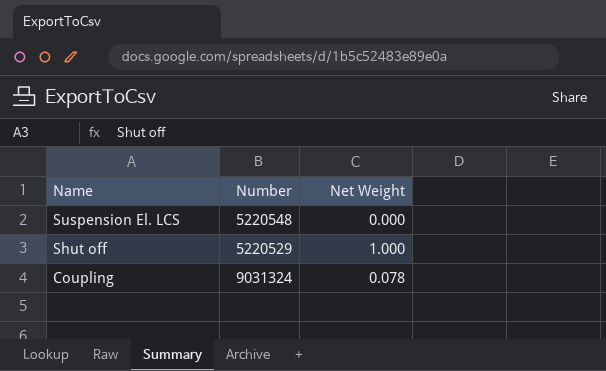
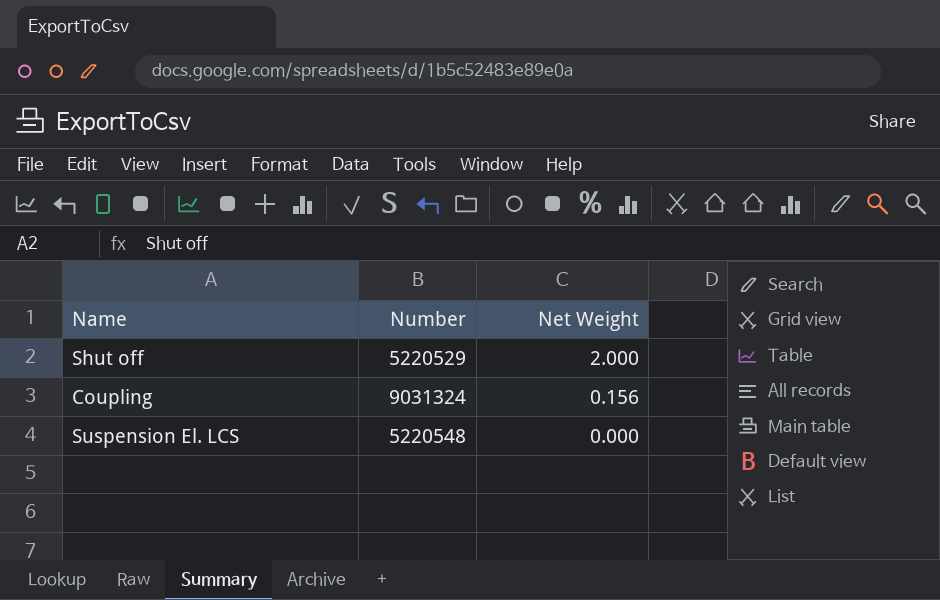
row order: Name descending -> Net Weight descending
Shut off | Net Weight: 1.000 -> 2.000
Coupling | Net Weight: 0.078 -> 0.156

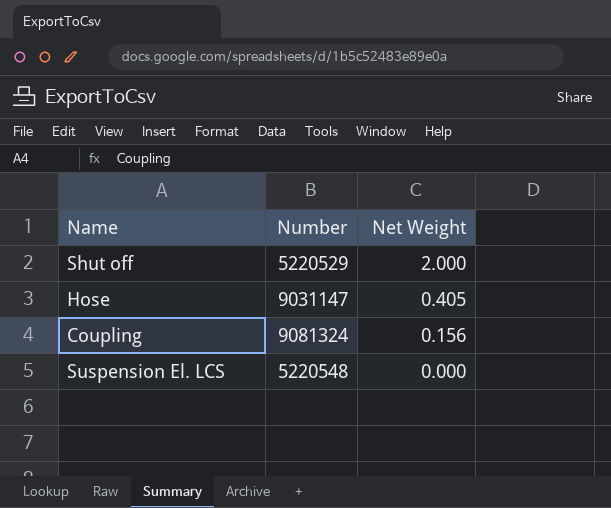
row Hose: none -> 9031147 | 0.405
Coupling | Number: 9031324 -> 9081324

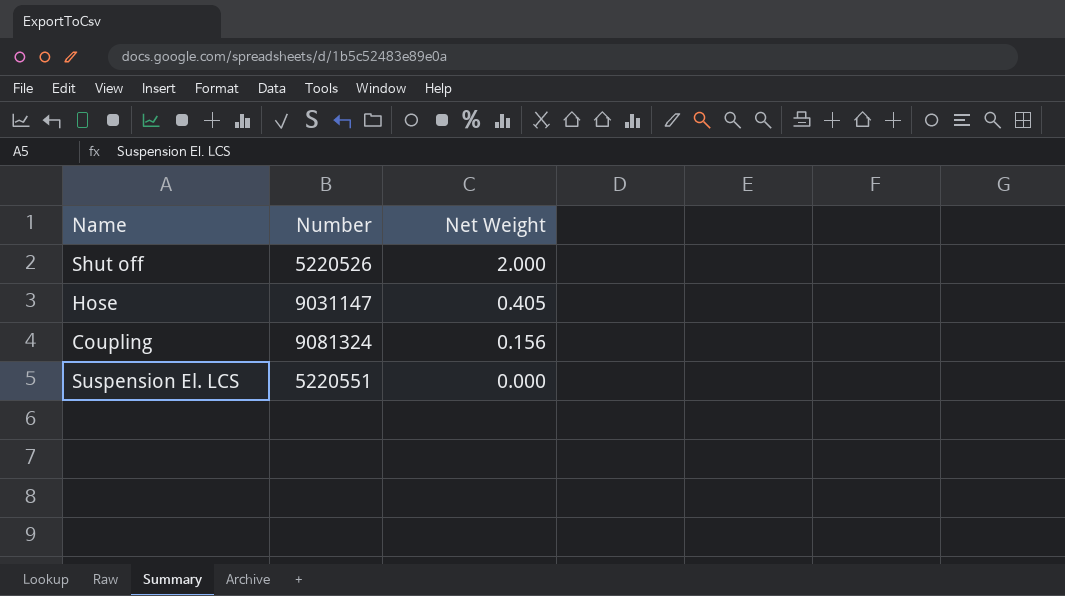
Shut off | Number: 5220529 -> 5220526
Suspension El. LCS | Number: 5220548 -> 5220551

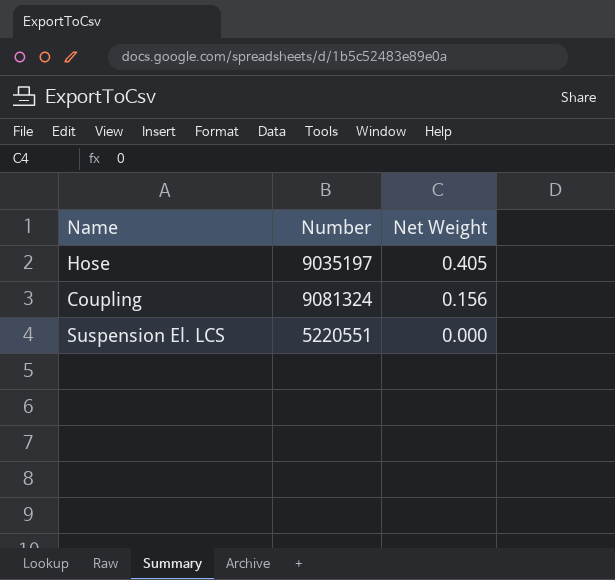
row Shut off: 5220526 | 2.000 -> none
Hose | Number: 9031147 -> 9035197

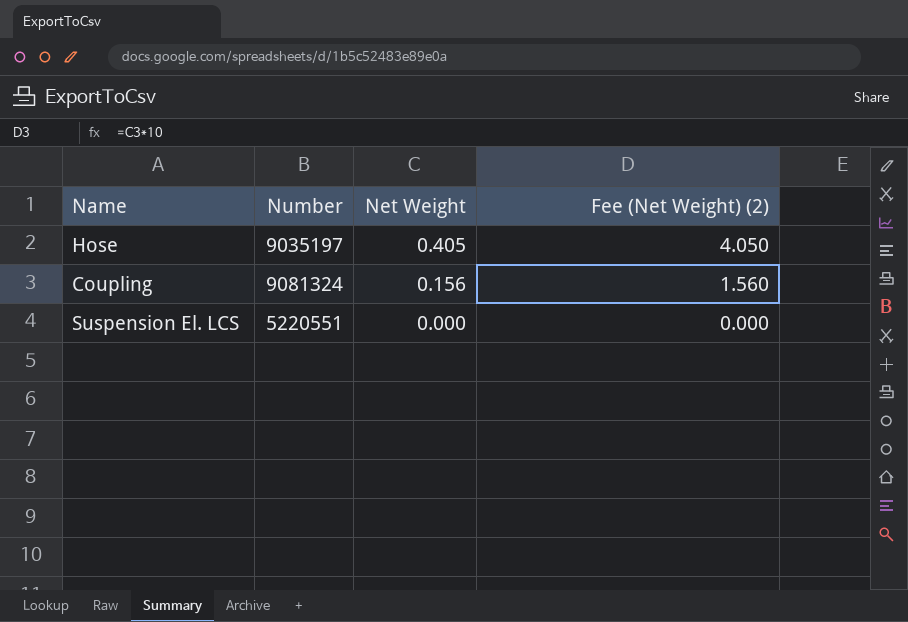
column Fee (Net Weight) (2) | formula: none -> [Net Weight] * 10

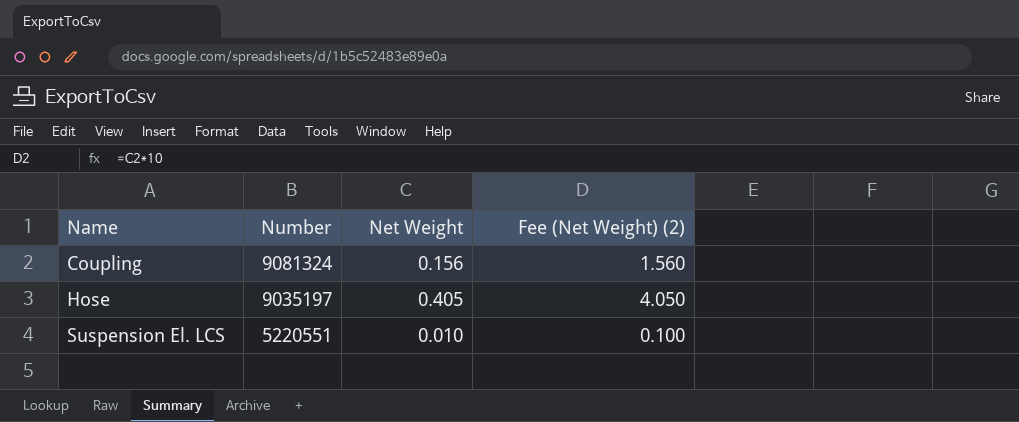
row order: Net Weight descending -> Name ascending
Suspension El. LCS | Net Weight: 0.000 -> 0.010
Suspension El. LCS | Fee (Net Weight) (2): 0.000 -> 0.100

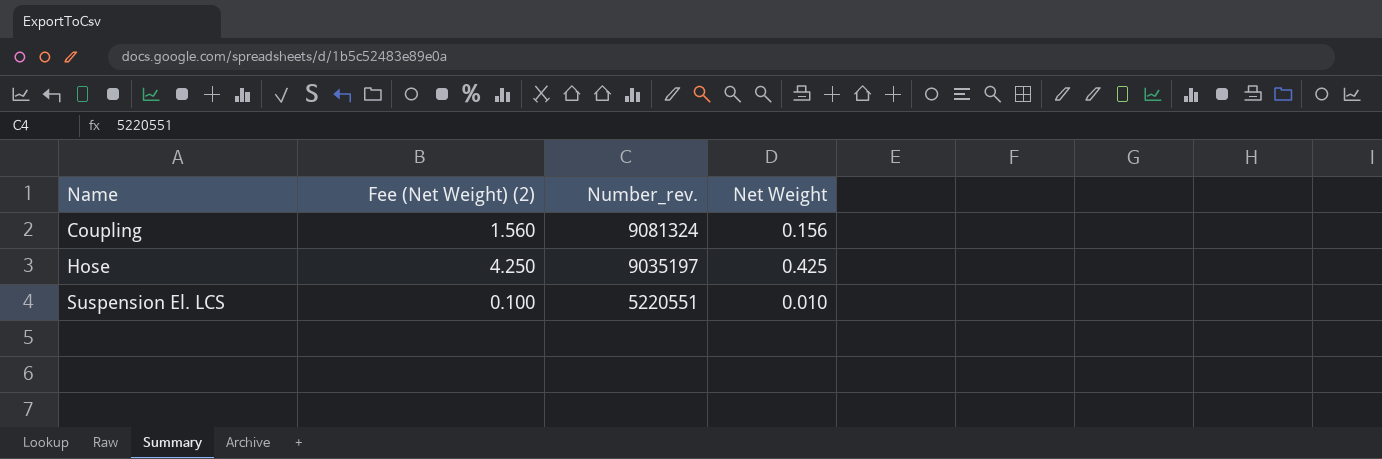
column Fee (Net Weight) (2) | position: 4 -> 2
column name: Number -> Number_rev.
Hose | Fee (Net Weight) (2): 4.050 -> 4.250
Hose | Net Weight: 0.405 -> 0.425

